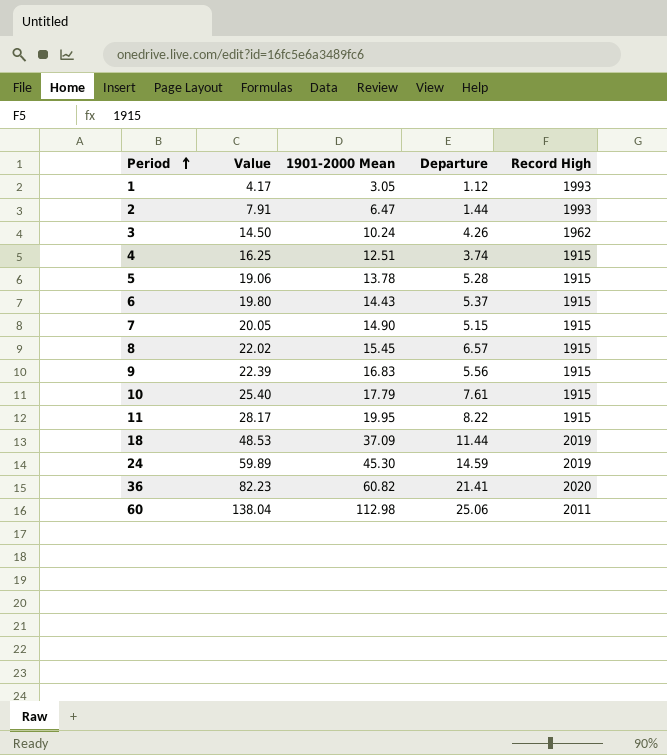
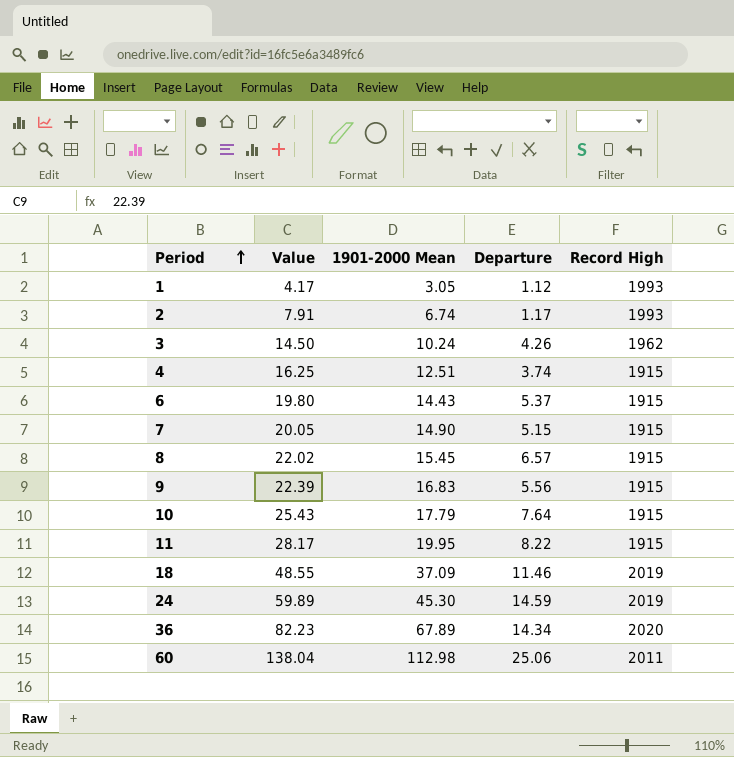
row 5: 19.06 | 13.78 | 5.28 | 1915 -> none
2 | 1901-2000 Mean: 6.47 -> 6.74
2 | Departure: 1.44 -> 1.17
10 | Value: 25.40 -> 25.43
10 | Departure: 7.61 -> 7.64
18 | Value: 48.53 -> 48.55
18 | Departure: 11.44 -> 11.46
36 | 1901-2000 Mean: 60.82 -> 67.89
36 | Departure: 21.41 -> 14.34

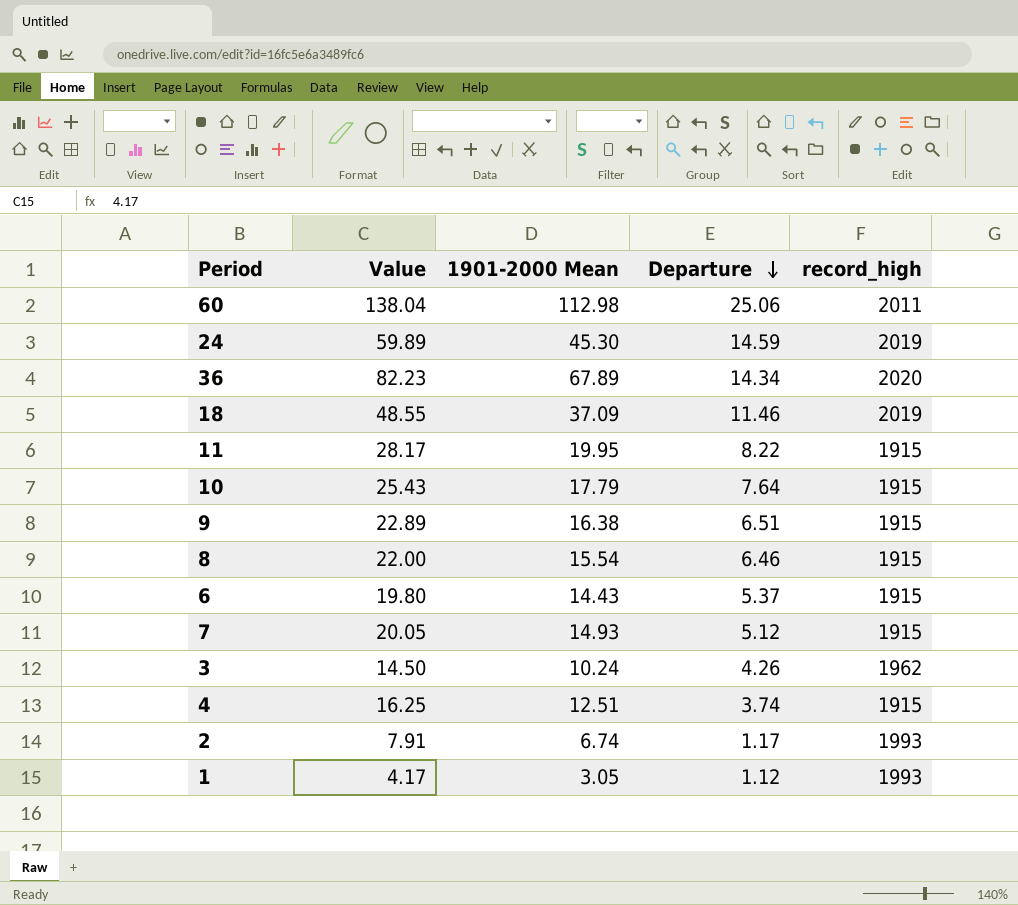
row order: Period ascending -> Departure descending
column name: Record High -> record_high
9 | Value: 22.39 -> 22.89
9 | 1901-2000 Mean: 16.83 -> 16.38
9 | Departure: 5.56 -> 6.51
8 | Value: 22.02 -> 22.00
8 | 1901-2000 Mean: 15.45 -> 15.54
8 | Departure: 6.57 -> 6.46
7 | 1901-2000 Mean: 14.90 -> 14.93
7 | Departure: 5.15 -> 5.12

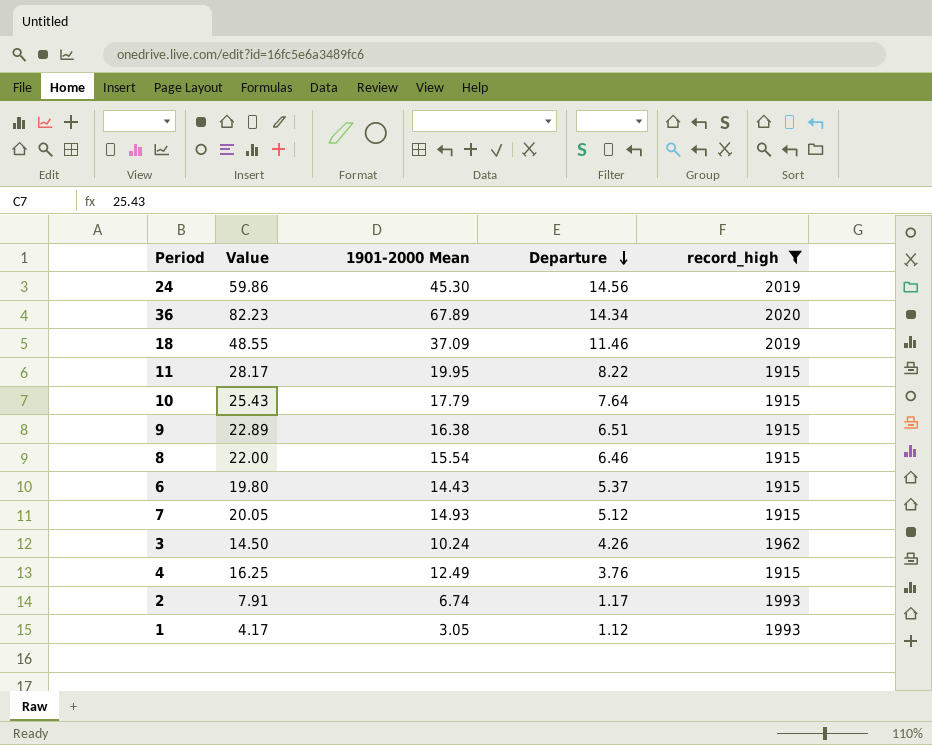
filter: none -> record_high != 2011
24 | Value: 59.89 -> 59.86
24 | Departure: 14.59 -> 14.56
4 | 1901-2000 Mean: 12.51 -> 12.49
4 | Departure: 3.74 -> 3.76

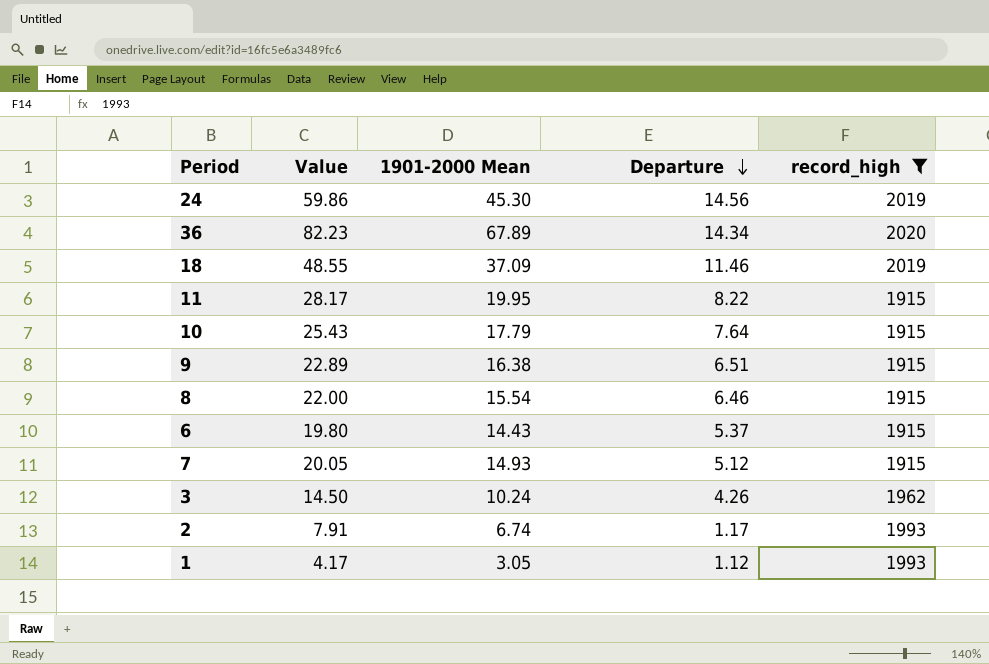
row 4: 16.25 | 12.49 | 3.76 | 1915 -> none

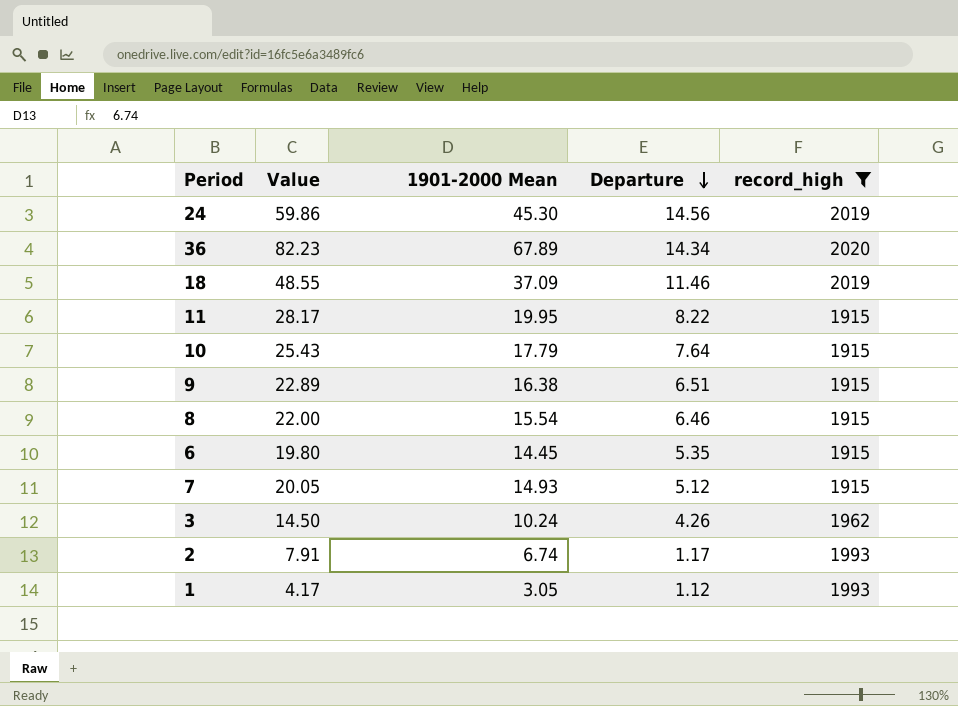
6 | 1901-2000 Mean: 14.43 -> 14.45
6 | Departure: 5.37 -> 5.35

